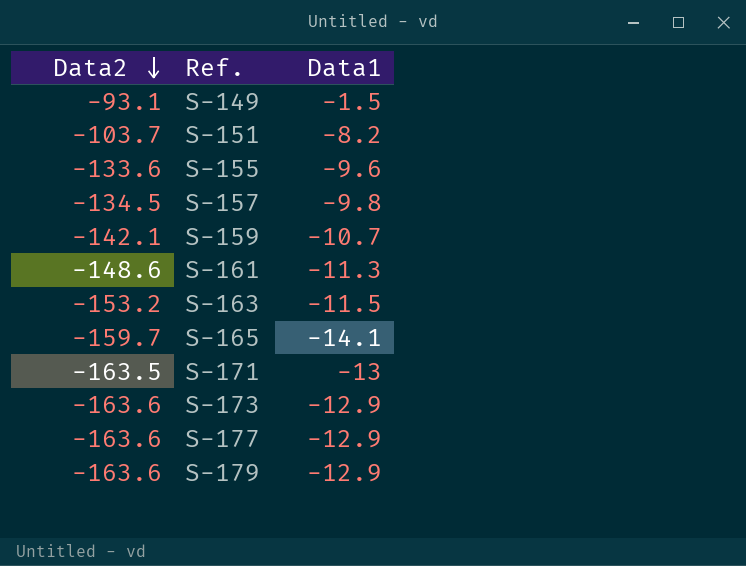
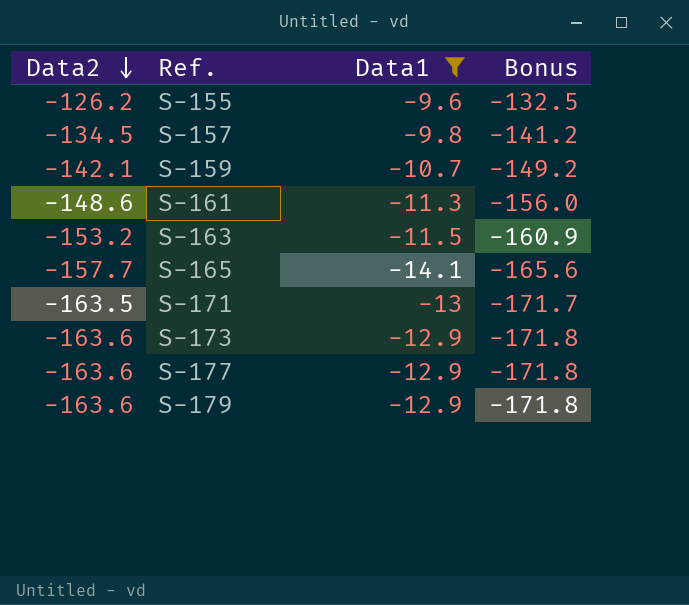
filter: none -> Data1 <= -9.6
column Bonus | formula: none -> [Data2] * 1.05
S-155 | Data2: -133.6 -> -126.2
S-165 | Data2: -159.7 -> -157.7

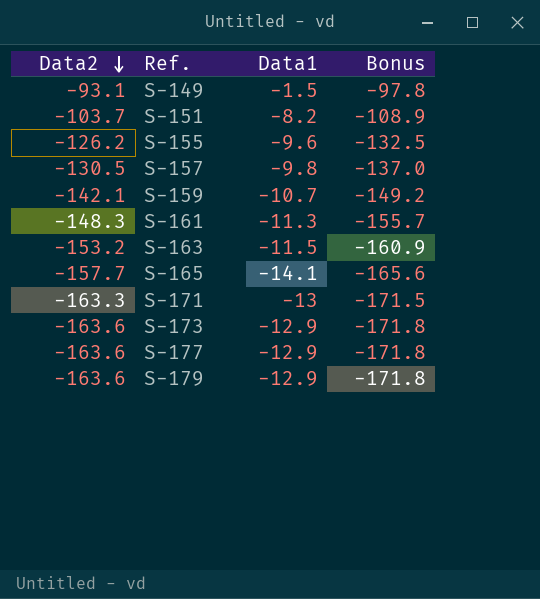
filter: Data1 <= -9.6 -> none
S-157 | Data2: -134.5 -> -130.5
S-157 | Bonus: -141.2 -> -137.0
S-161 | Data2: -148.6 -> -148.3
S-161 | Bonus: -156.0 -> -155.7
S-171 | Data2: -163.5 -> -163.3
S-171 | Bonus: -171.7 -> -171.5

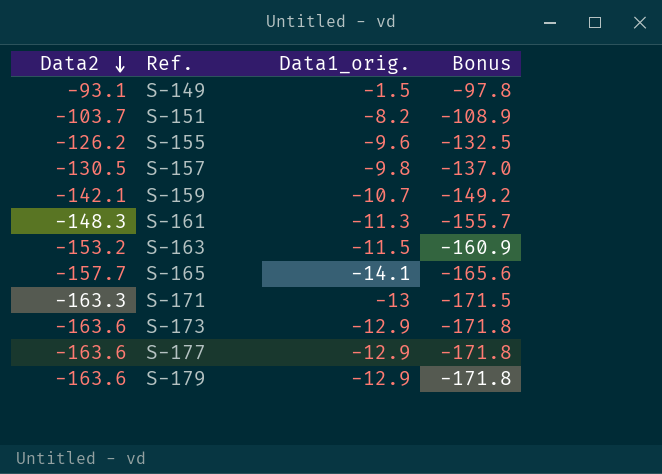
column name: Data1 -> Data1_orig.

